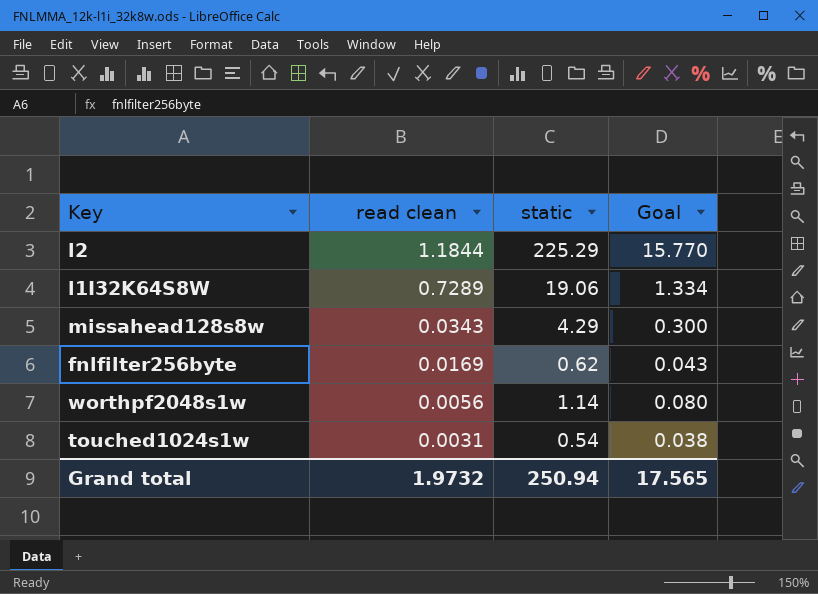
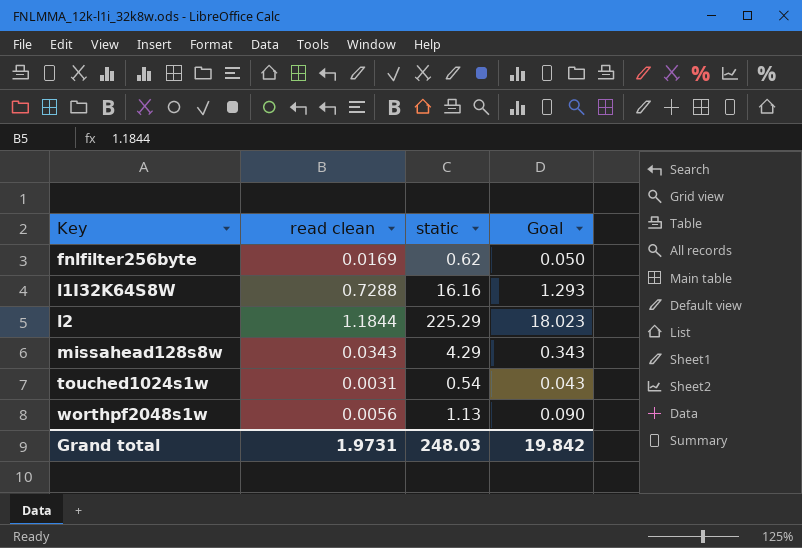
row order: read clean descending -> Key ascending
column Goal | formula: [static] * 0.07 -> [static] * 0.08
l1I32K64S8W | read clean: 0.7289 -> 0.7288
l1I32K64S8W | static: 19.06 -> 16.16
worthpf2048s1w | static: 1.14 -> 1.13
Grand total | read clean: 1.9732 -> 1.9731
Grand total | static: 250.94 -> 248.03
Grand total | Goal: 17.565 -> 19.842

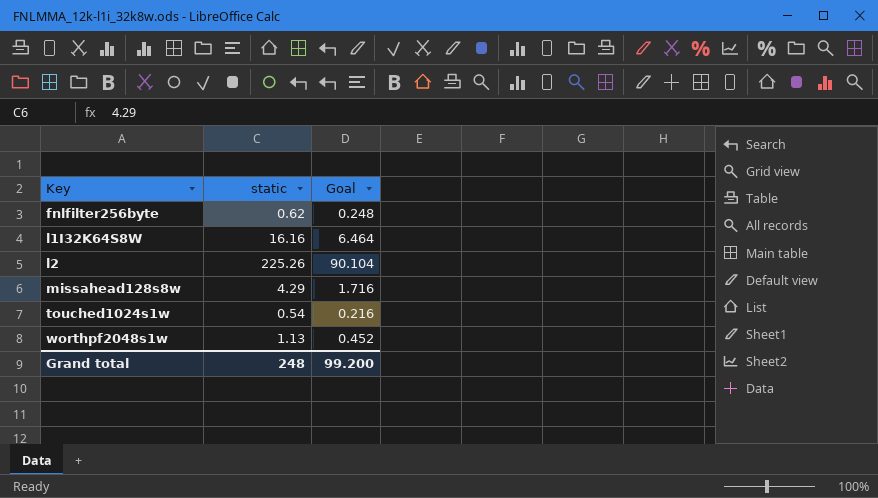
column read clean | position: 2 -> none
column Goal | formula: [static] * 0.08 -> [static] * 0.4
l2 | static: 225.29 -> 225.26
Grand total | static: 248.03 -> 248
Grand total | Goal: 19.842 -> 99.200

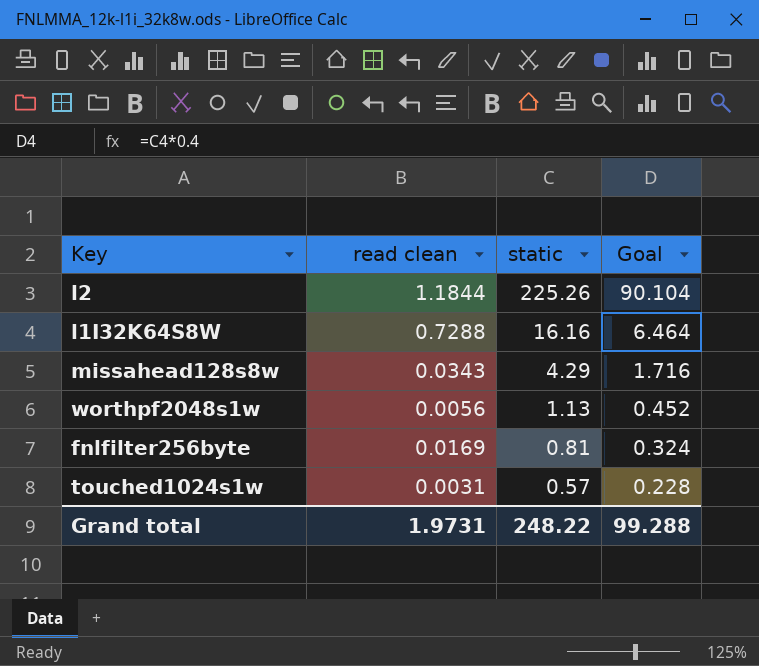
row order: Key ascending -> static descending
column read clean | position: none -> 2
fnlfilter256byte | static: 0.62 -> 0.81
fnlfilter256byte | Goal: 0.248 -> 0.324
touched1024s1w | static: 0.54 -> 0.57
touched1024s1w | Goal: 0.216 -> 0.228
Grand total | static: 248 -> 248.22
Grand total | Goal: 99.200 -> 99.288

